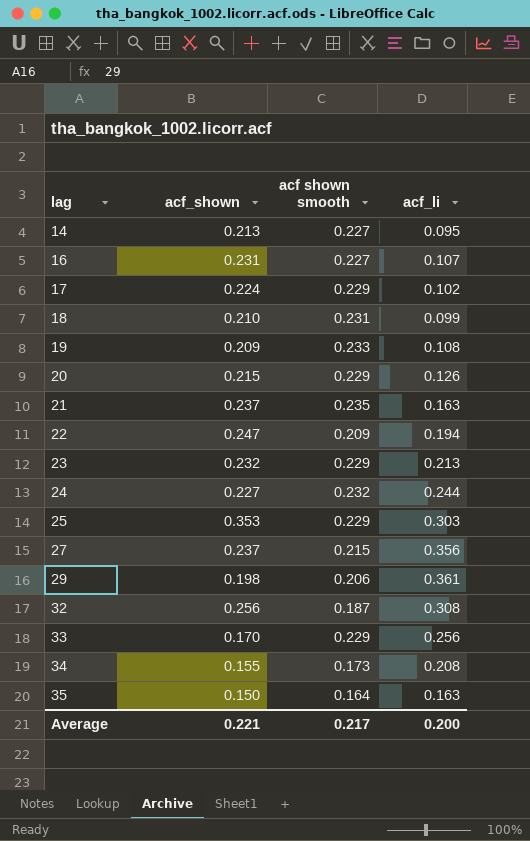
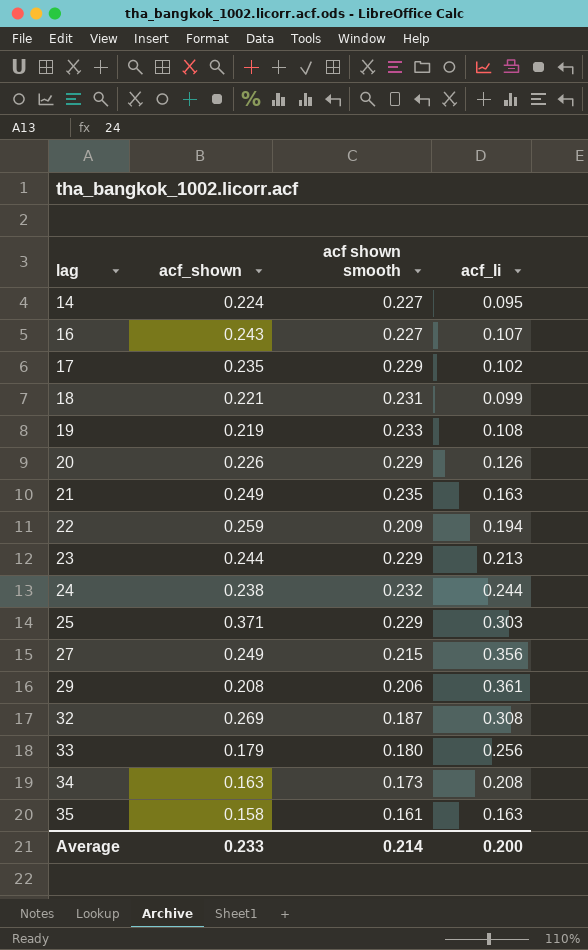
14 | acf_shown: 0.213 -> 0.224
16 | acf_shown: 0.231 -> 0.243
17 | acf_shown: 0.224 -> 0.235
18 | acf_shown: 0.210 -> 0.221
19 | acf_shown: 0.209 -> 0.219
20 | acf_shown: 0.215 -> 0.226
21 | acf_shown: 0.237 -> 0.249
22 | acf_shown: 0.247 -> 0.259
23 | acf_shown: 0.232 -> 0.244
24 | acf_shown: 0.227 -> 0.238
25 | acf_shown: 0.353 -> 0.371
27 | acf_shown: 0.237 -> 0.249
29 | acf_shown: 0.198 -> 0.208
32 | acf_shown: 0.256 -> 0.269
33 | acf_shown: 0.170 -> 0.179
33 | acf shown smooth: 0.229 -> 0.180
34 | acf_shown: 0.155 -> 0.163
35 | acf_shown: 0.150 -> 0.158
35 | acf shown smooth: 0.164 -> 0.161
Average | acf_shown: 0.221 -> 0.233
Average | acf shown smooth: 0.217 -> 0.214

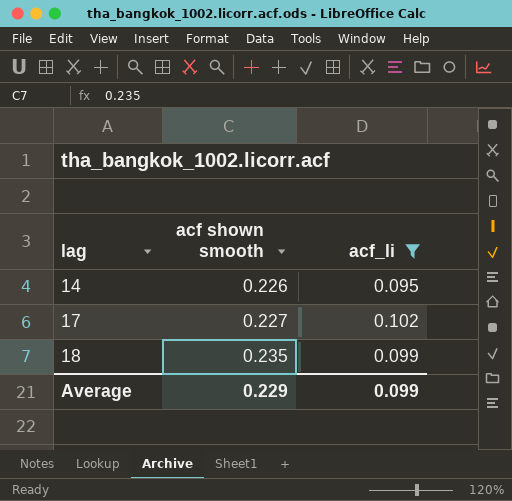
filter: none -> acf_li <= 0.102
column acf_shown | position: 2 -> none
14 | acf shown smooth: 0.227 -> 0.226
17 | acf shown smooth: 0.229 -> 0.227
18 | acf shown smooth: 0.231 -> 0.235
Average | acf shown smooth: 0.214 -> 0.229
Average | acf_li: 0.200 -> 0.099

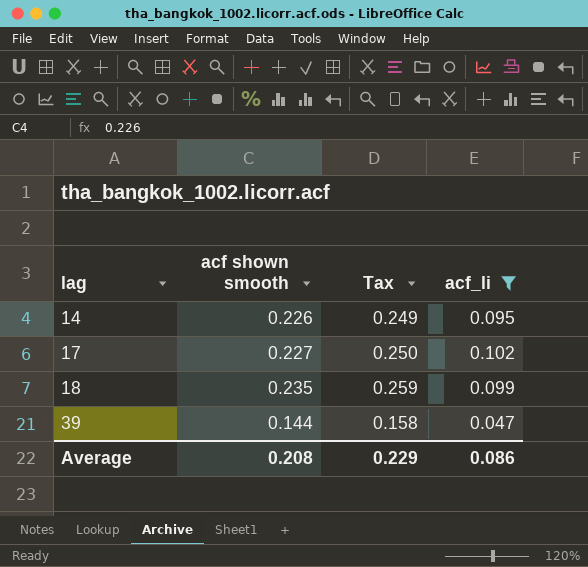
column Tax | formula: none -> [acf shown smooth] * 1.1
row 39: none -> 0.144 | 0.158 | 0.047
Average | acf shown smooth: 0.229 -> 0.208
Average | acf_li: 0.099 -> 0.086

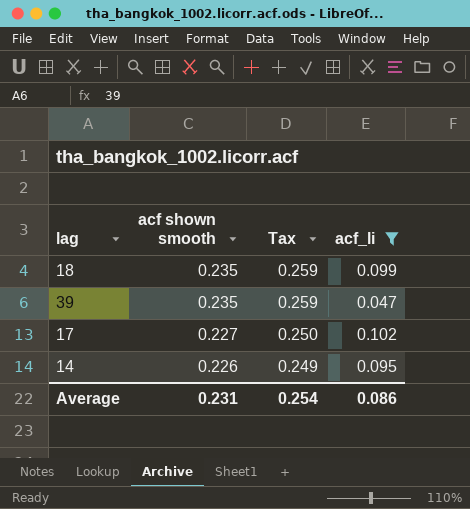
row order: lag ascending -> acf shown smooth descending
39 | acf shown smooth: 0.144 -> 0.235
39 | Tax: 0.158 -> 0.259
Average | acf shown smooth: 0.208 -> 0.231
Average | Tax: 0.229 -> 0.254

